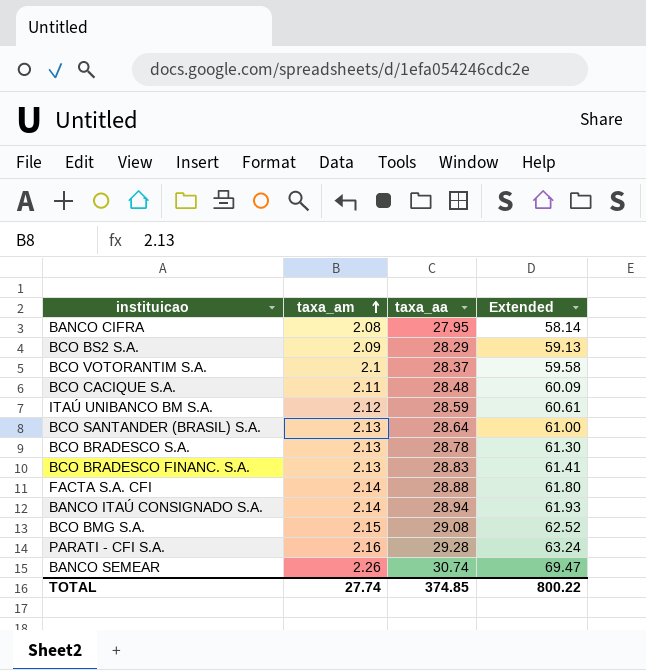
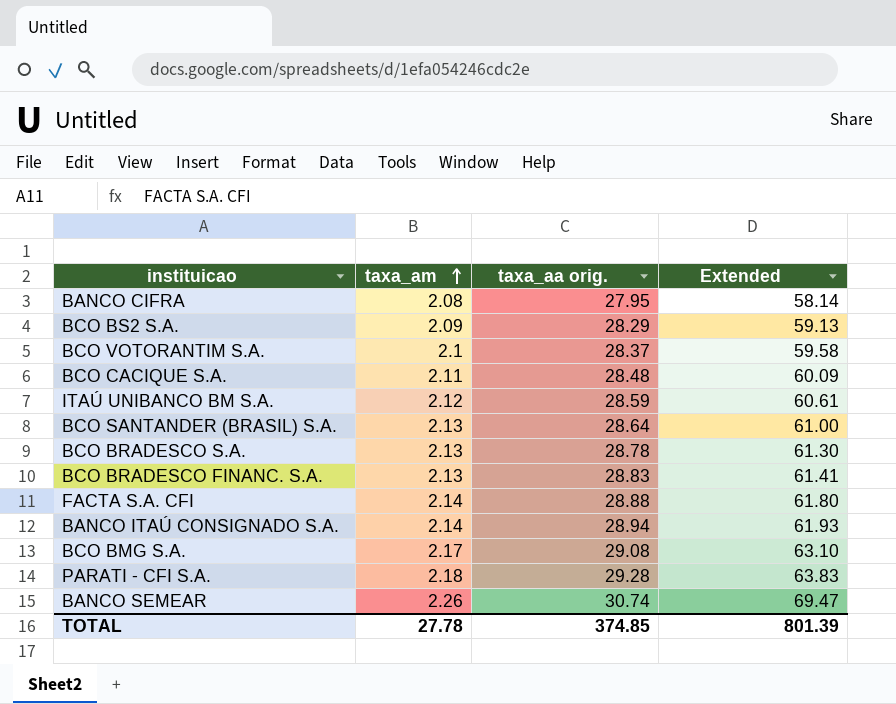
column name: taxa_aa -> taxa_aa orig.
BCO BMG S.A. | taxa_am: 2.15 -> 2.17
BCO BMG S.A. | Extended: 62.52 -> 63.10
PARATI - CFI S.A. | taxa_am: 2.16 -> 2.18
PARATI - CFI S.A. | Extended: 63.24 -> 63.83
TOTAL | taxa_am: 27.74 -> 27.78
TOTAL | Extended: 800.22 -> 801.39

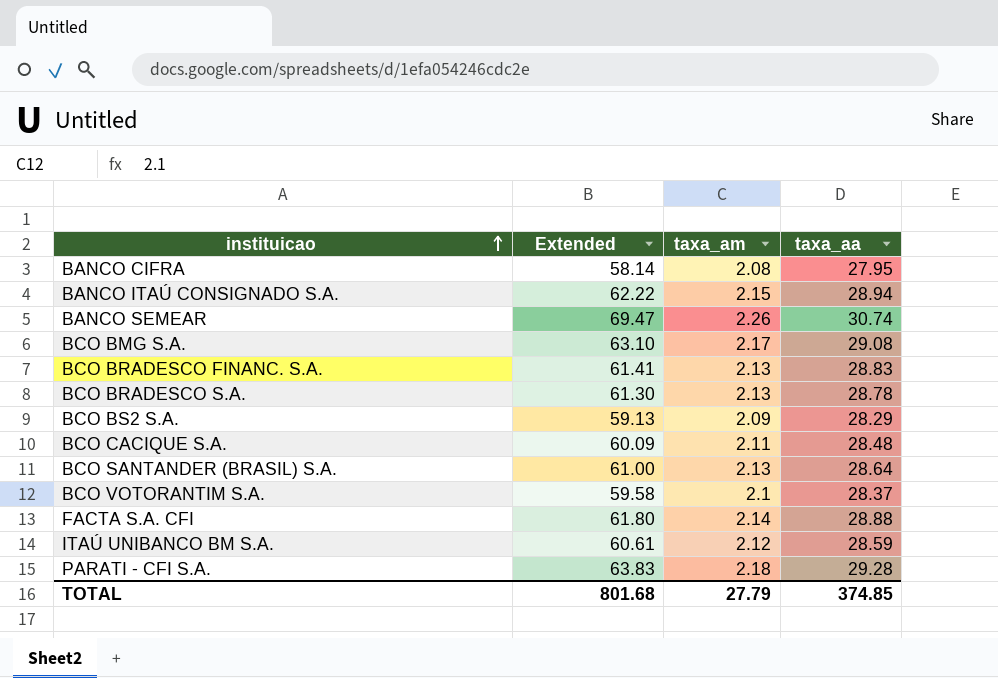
row order: taxa_am ascending -> instituicao ascending
column Extended | position: 4 -> 2
column name: taxa_aa orig. -> taxa_aa
BANCO ITAÚ CONSIGNADO S.A. | Extended: 61.93 -> 62.22
BANCO ITAÚ CONSIGNADO S.A. | taxa_am: 2.14 -> 2.15
TOTAL | Extended: 801.39 -> 801.68
TOTAL | taxa_am: 27.78 -> 27.79

